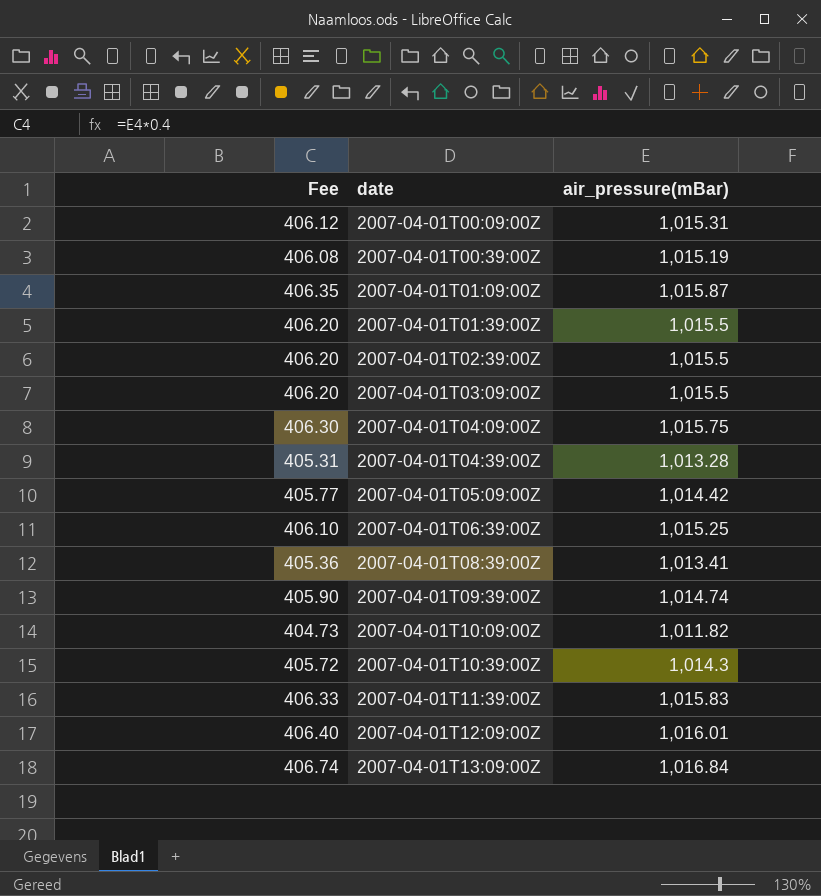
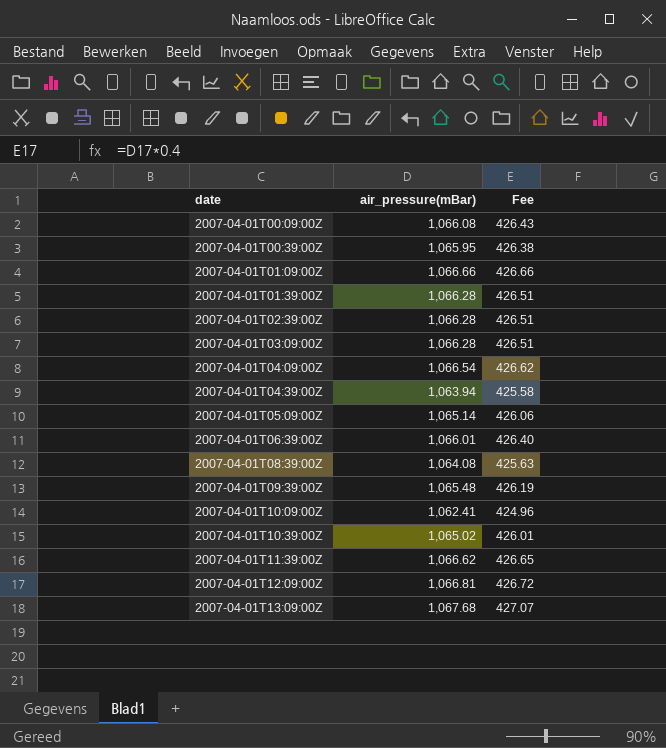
column Fee | position: 1 -> 3
2007-04-01T00:09:00Z | air_pressure(mBar): 1,015.31 -> 1,066.08
2007-04-01T00:09:00Z | Fee: 406.12 -> 426.43
2007-04-01T00:39:00Z | air_pressure(mBar): 1,015.19 -> 1,065.95
2007-04-01T00:39:00Z | Fee: 406.08 -> 426.38
2007-04-01T01:09:00Z | air_pressure(mBar): 1,015.87 -> 1,066.66
2007-04-01T01:09:00Z | Fee: 406.35 -> 426.66
2007-04-01T01:39:00Z | air_pressure(mBar): 1,015.5 -> 1,066.28
2007-04-01T01:39:00Z | Fee: 406.20 -> 426.51
2007-04-01T02:39:00Z | air_pressure(mBar): 1,015.5 -> 1,066.28
2007-04-01T02:39:00Z | Fee: 406.20 -> 426.51
2007-04-01T03:09:00Z | air_pressure(mBar): 1,015.5 -> 1,066.28
2007-04-01T03:09:00Z | Fee: 406.20 -> 426.51
2007-04-01T04:09:00Z | air_pressure(mBar): 1,015.75 -> 1,066.54
2007-04-01T04:09:00Z | Fee: 406.30 -> 426.62
2007-04-01T04:39:00Z | air_pressure(mBar): 1,013.28 -> 1,063.94
2007-04-01T04:39:00Z | Fee: 405.31 -> 425.58
2007-04-01T05:09:00Z | air_pressure(mBar): 1,014.42 -> 1,065.14
2007-04-01T05:09:00Z | Fee: 405.77 -> 426.06
2007-04-01T06:39:00Z | air_pressure(mBar): 1,015.25 -> 1,066.01
2007-04-01T06:39:00Z | Fee: 406.10 -> 426.40
2007-04-01T08:39:00Z | air_pressure(mBar): 1,013.41 -> 1,064.08
2007-04-01T08:39:00Z | Fee: 405.36 -> 425.63
2007-04-01T09:39:00Z | air_pressure(mBar): 1,014.74 -> 1,065.48
2007-04-01T09:39:00Z | Fee: 405.90 -> 426.19
2007-04-01T10:09:00Z | air_pressure(mBar): 1,011.82 -> 1,062.41
2007-04-01T10:09:00Z | Fee: 404.73 -> 424.96
2007-04-01T10:39:00Z | air_pressure(mBar): 1,014.3 -> 1,065.02
2007-04-01T10:39:00Z | Fee: 405.72 -> 426.01
2007-04-01T11:39:00Z | air_pressure(mBar): 1,015.83 -> 1,066.62
2007-04-01T11:39:00Z | Fee: 406.33 -> 426.65
2007-04-01T12:09:00Z | air_pressure(mBar): 1,016.01 -> 1,066.81
2007-04-01T12:09:00Z | Fee: 406.40 -> 426.72
2007-04-01T13:09:00Z | air_pressure(mBar): 1,016.84 -> 1,067.68
2007-04-01T13:09:00Z | Fee: 406.74 -> 427.07

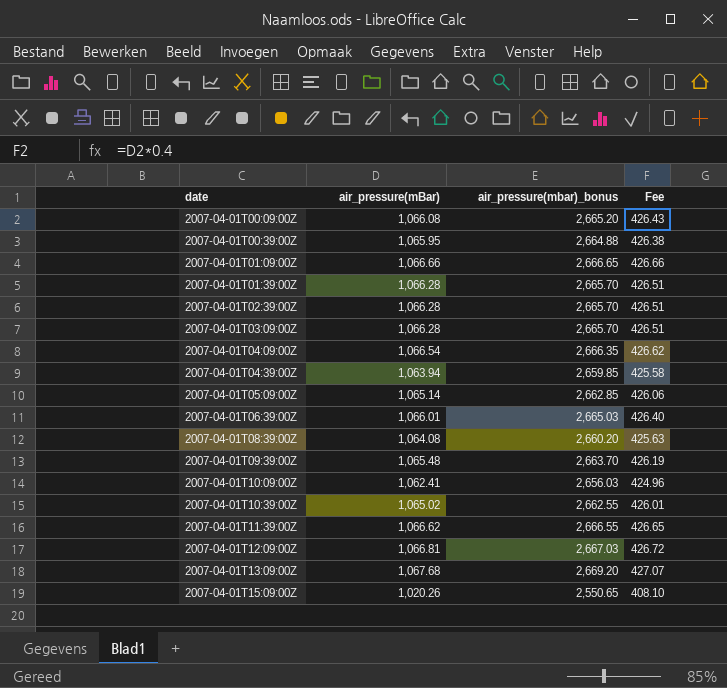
column air_pressure(mbar)_bonus | formula: none -> [air_pressure(mBar)] * 2.5
row 2007-04-01T15:09:00Z: none -> 1,020.26 | 2,550.65 | 408.10

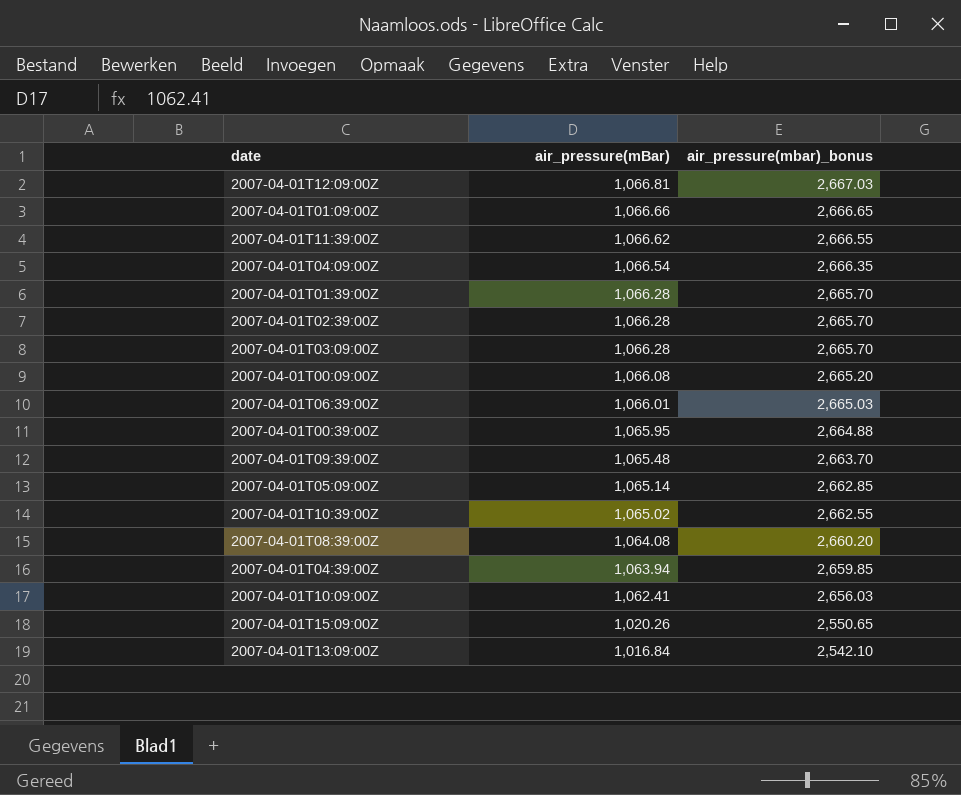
row order: date ascending -> air_pressure(mBar) descending
column Fee | formula: [air_pressure(mBar)] * 0.4 -> none
2007-04-01T13:09:00Z | air_pressure(mBar): 1,067.68 -> 1,016.84
2007-04-01T13:09:00Z | air_pressure(mbar)_bonus: 2,669.20 -> 2,542.10

